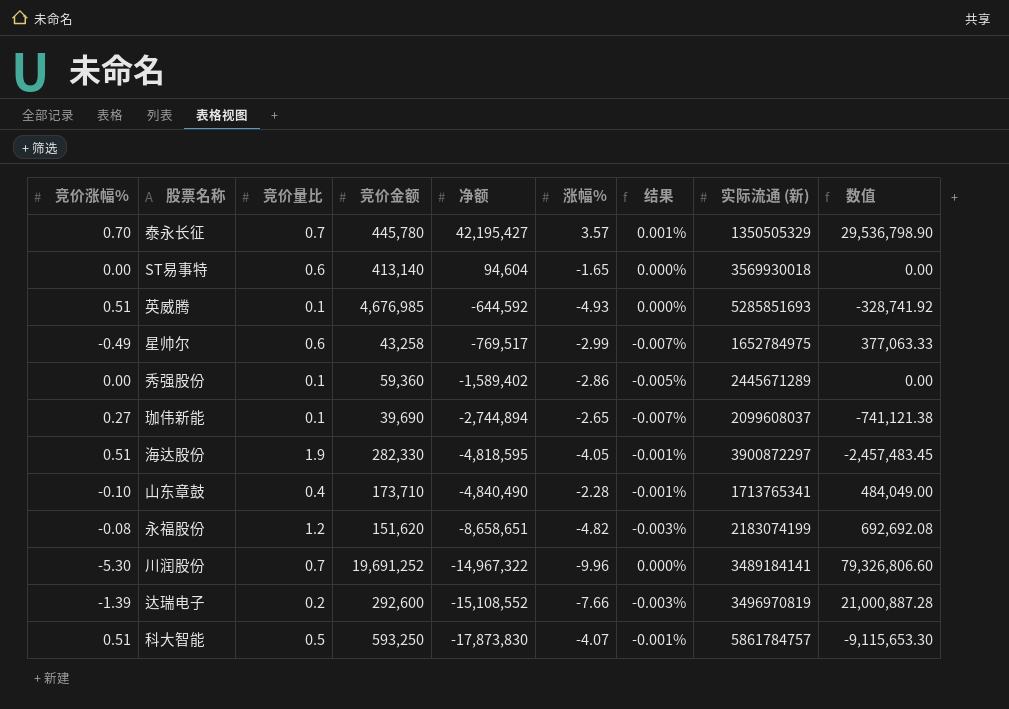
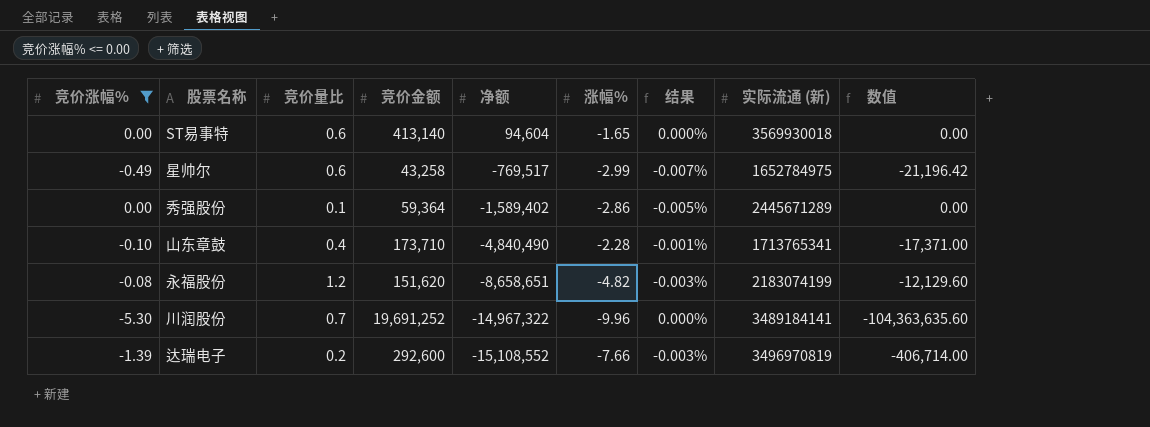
filter: none -> 竞价涨幅% <= 0.00
column 数值 | formula: [竞价涨幅%] * [净额] -> [竞价涨幅%] * [竞价金额]
秀强股份 | 竞价金额: 59,360 -> 59,364

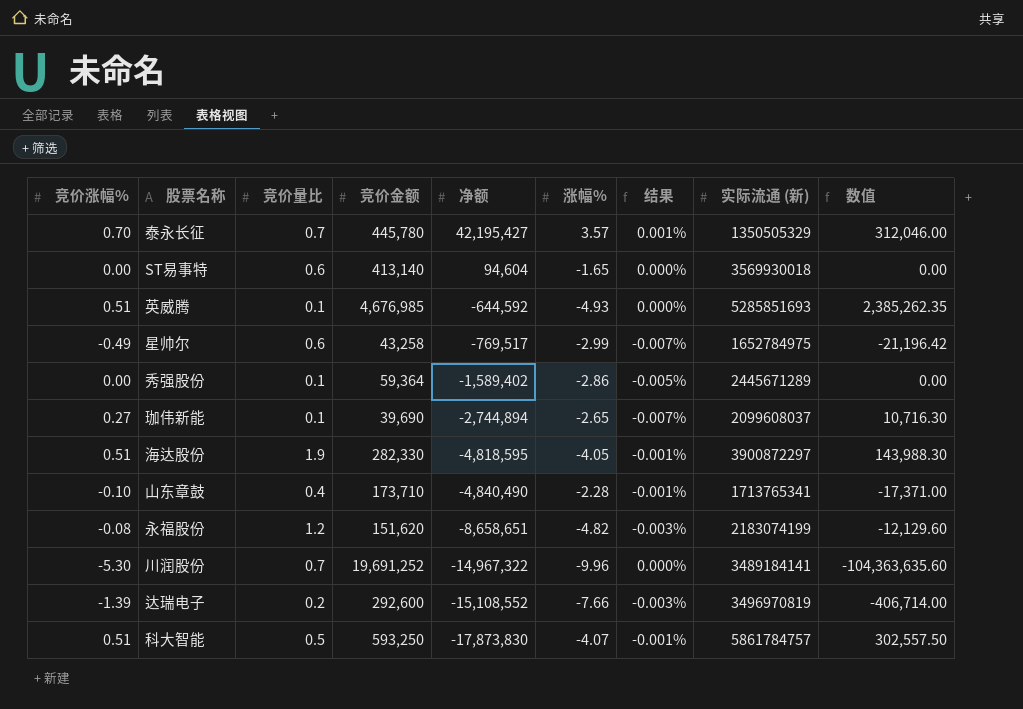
filter: 竞价涨幅% <= 0.00 -> none

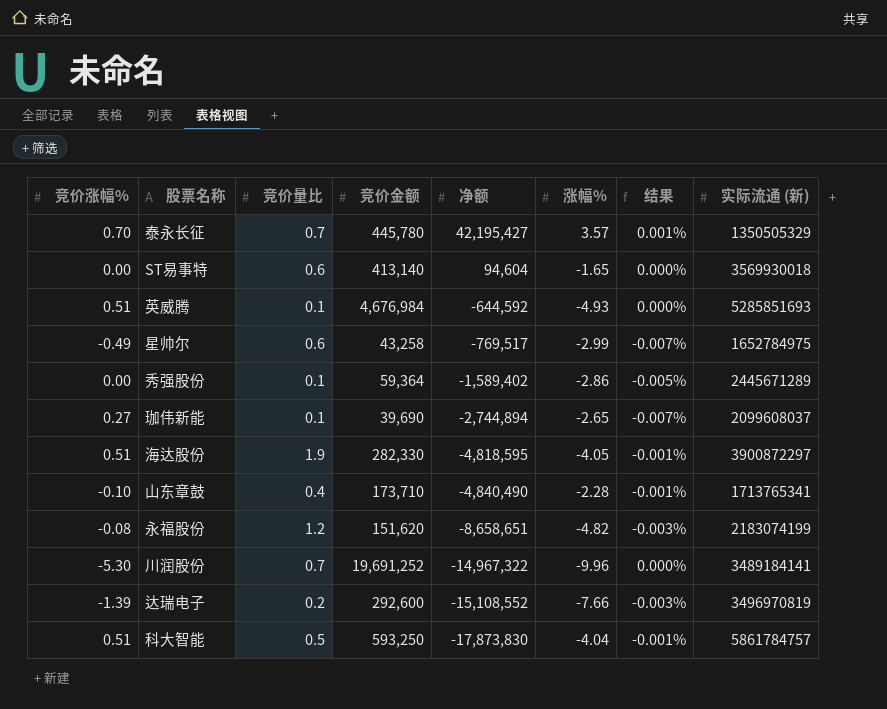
column 数值 | formula: [竞价涨幅%] * [竞价金额] -> none
英威腾 | 竞价金额: 4,676,985 -> 4,676,984
科大智能 | 涨幅%: -4.07 -> -4.04

